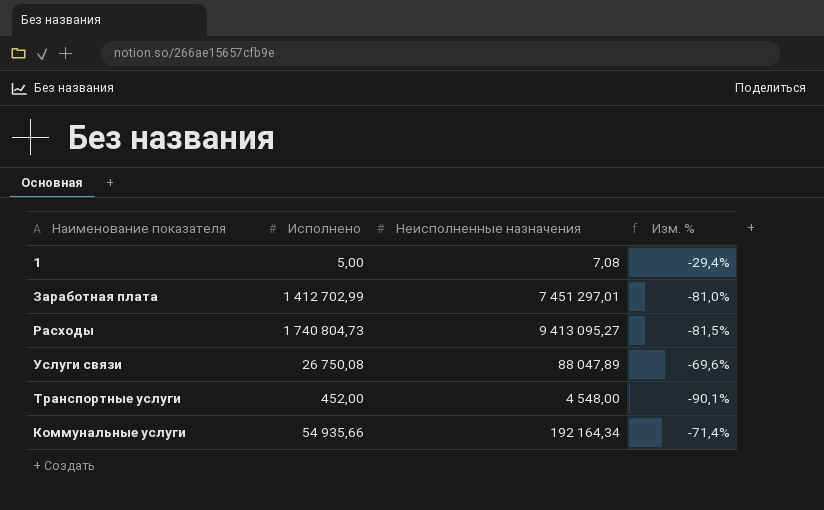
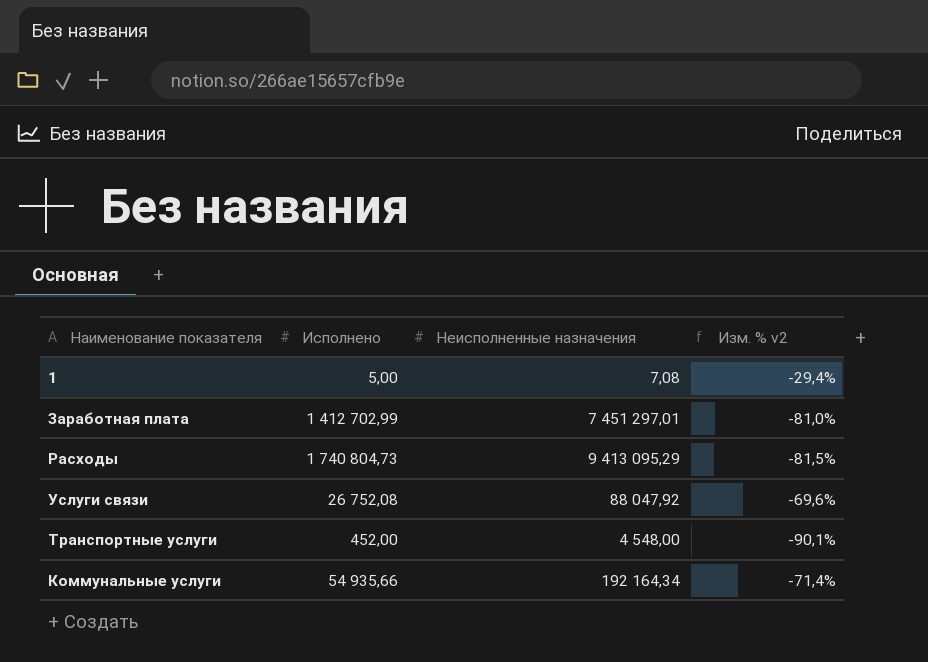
column name: Изм. % -> Изм. % v2
Расходы | Неисполненные назначения: 9 413 095,27 -> 9 413 095,29
Услуги связи | Исполнено: 26 750,08 -> 26 752,08
Услуги связи | Неисполненные назначения: 88 047,89 -> 88 047,92

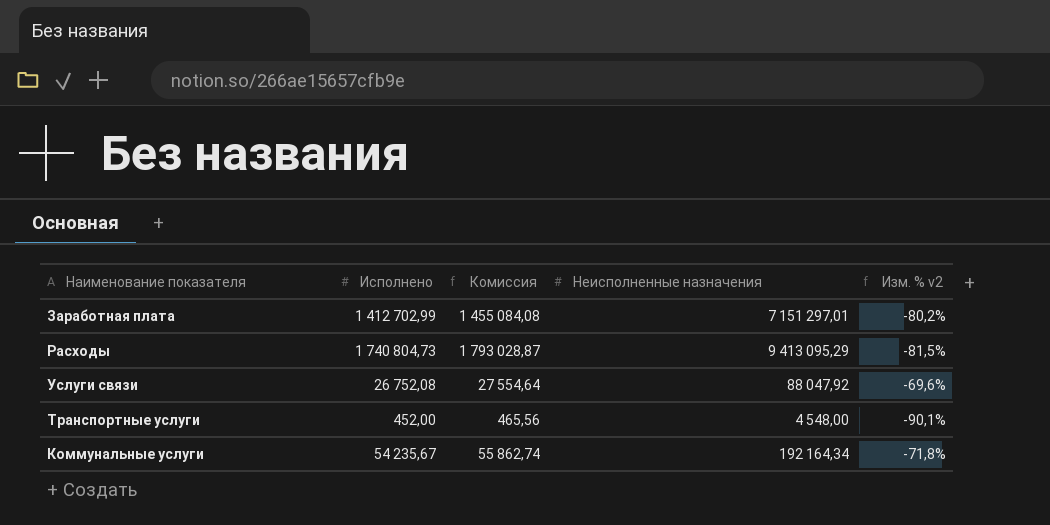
column Комиссия | formula: none -> [Исполнено] * 1,03
row 1: 5,00 | 7,08 | -29,4% -> none
Заработная плата | Неисполненные назначения: 7 451 297,01 -> 7 151 297,01
Заработная плата | Изм. % v2: -81,0% -> -80,2%
Коммунальные услуги | Исполнено: 54 935,66 -> 54 235,67
Коммунальные услуги | Изм. % v2: -71,4% -> -71,8%

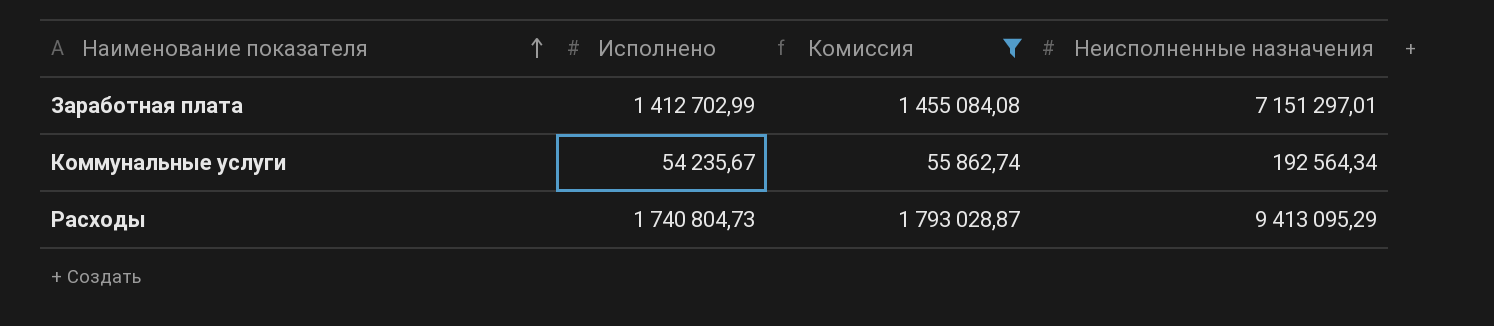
filter: none -> Комиссия >= 55 862,74
row order: none -> Наименование показателя ascending
column Изм. % v2 | formula: ([Исполнено] - [Неисполненные назначения]) / [Неисполненные назначения] -> none
Коммунальные услуги | Неисполненные назначения: 192 164,34 -> 192 564,34

